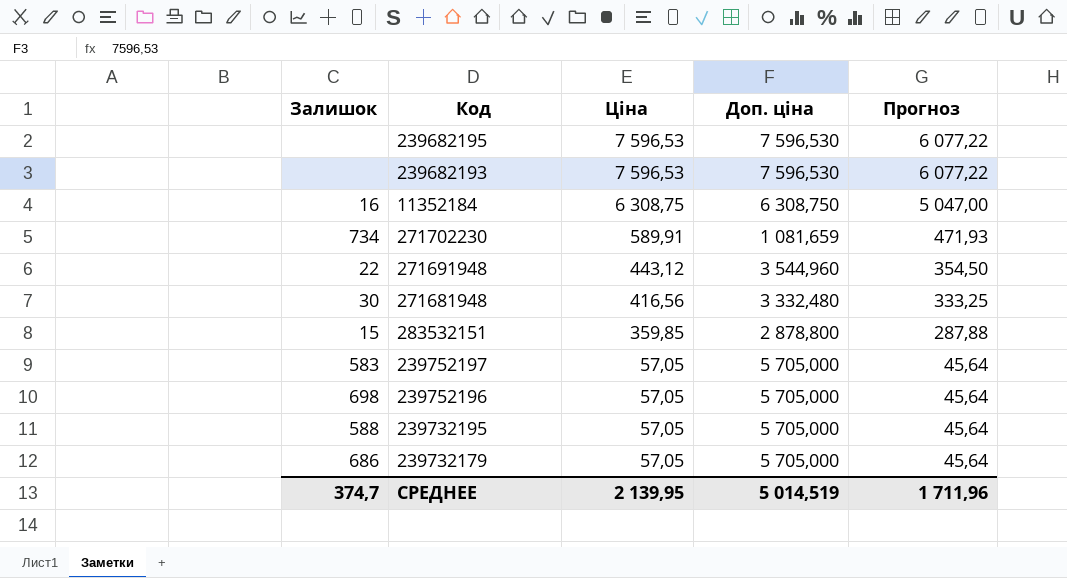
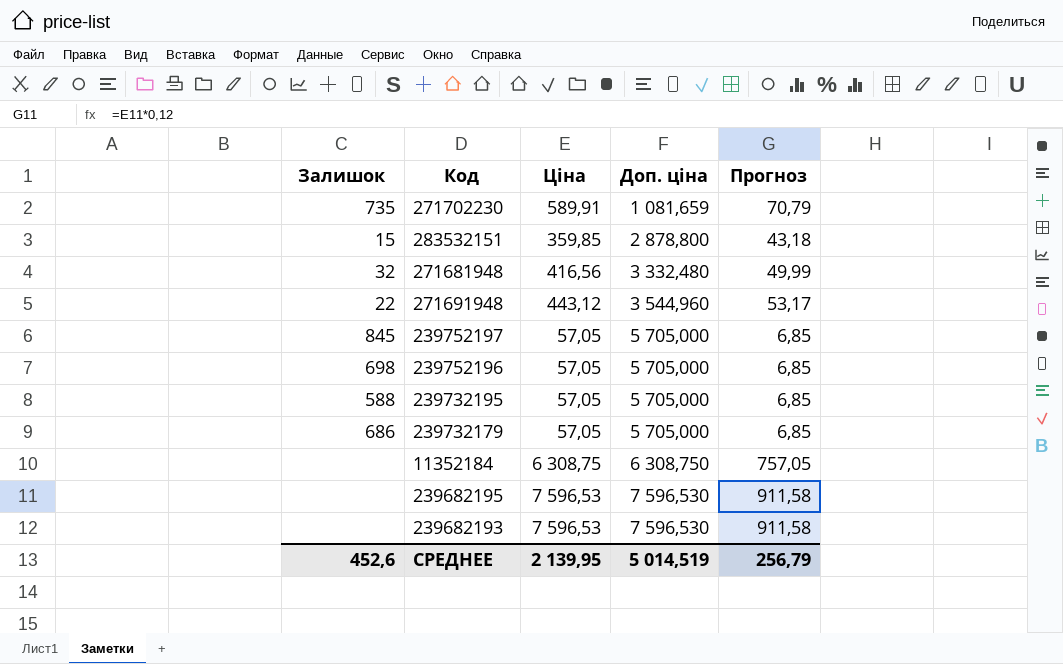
row order: Ціна descending -> Доп. ціна ascending
column Прогноз | formula: [Ціна] * 0,8 -> [Ціна] * 0,12
271702230 | Залишок: 734 -> 735
271681948 | Залишок: 30 -> 32
239752197 | Залишок: 583 -> 845
11352184 | Залишок: 16 -> none
СРЕДНЕЕ | Залишок: 374,7 -> 452,6
СРЕДНЕЕ | Прогноз: 1 711,96 -> 256,79

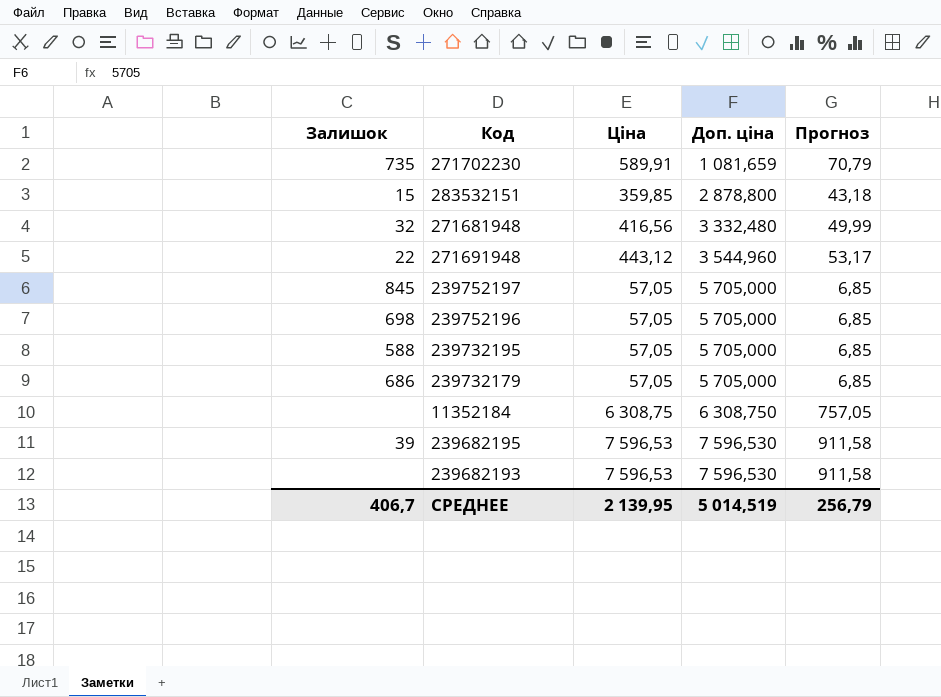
239682195 | Залишок: none -> 39
СРЕДНЕЕ | Залишок: 452,6 -> 406,7

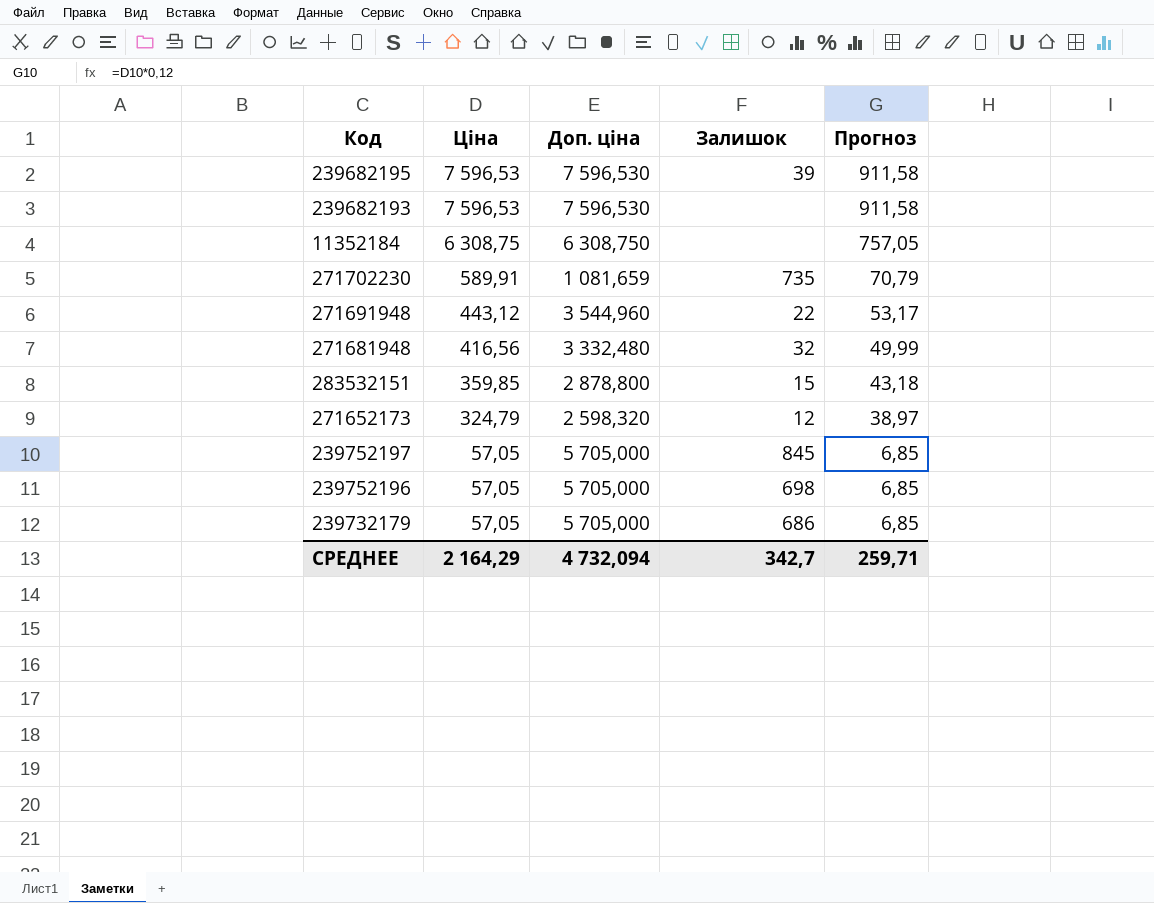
row order: Доп. ціна ascending -> Ціна descending
column Залишок | position: 1 -> 4
row 239732195: 588 | 57,05 | 5 705,000 | 6,85 -> none
row 271652173: none -> 324,79 | 2 598,320 | 12 | 38,97
СРЕДНЕЕ | Ціна: 2 139,95 -> 2 164,29
СРЕДНЕЕ | Доп. ціна: 5 014,519 -> 4 732,094
СРЕДНЕЕ | Залишок: 406,7 -> 342,7
СРЕДНЕЕ | Прогноз: 256,79 -> 259,71

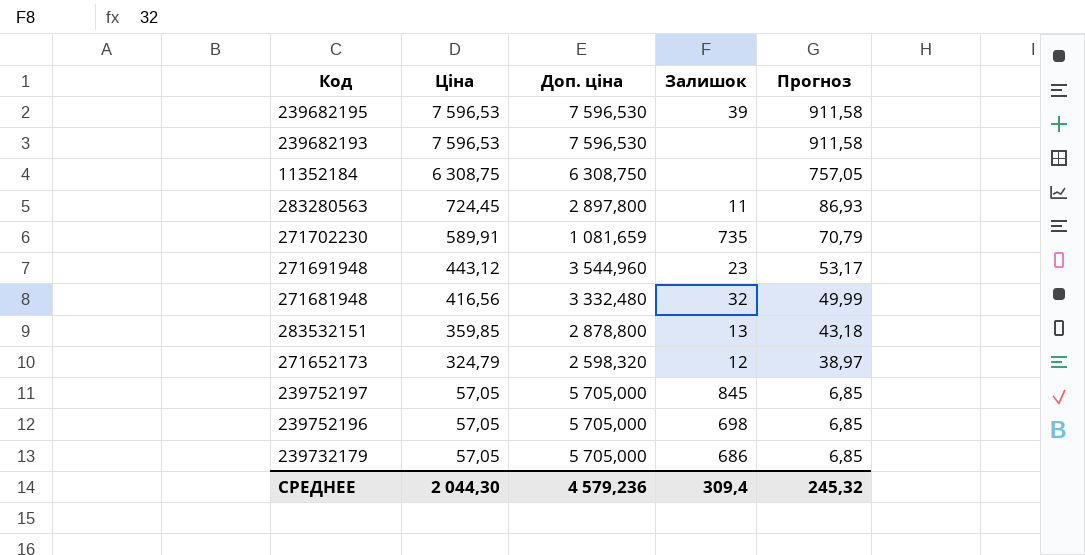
row 283280563: none -> 724,45 | 2 897,800 | 11 | 86,93
271691948 | Залишок: 22 -> 23
283532151 | Залишок: 15 -> 13
СРЕДНЕЕ | Ціна: 2 164,29 -> 2 044,30
СРЕДНЕЕ | Доп. ціна: 4 732,094 -> 4 579,236
СРЕДНЕЕ | Залишок: 342,7 -> 309,4
СРЕДНЕЕ | Прогноз: 259,71 -> 245,32

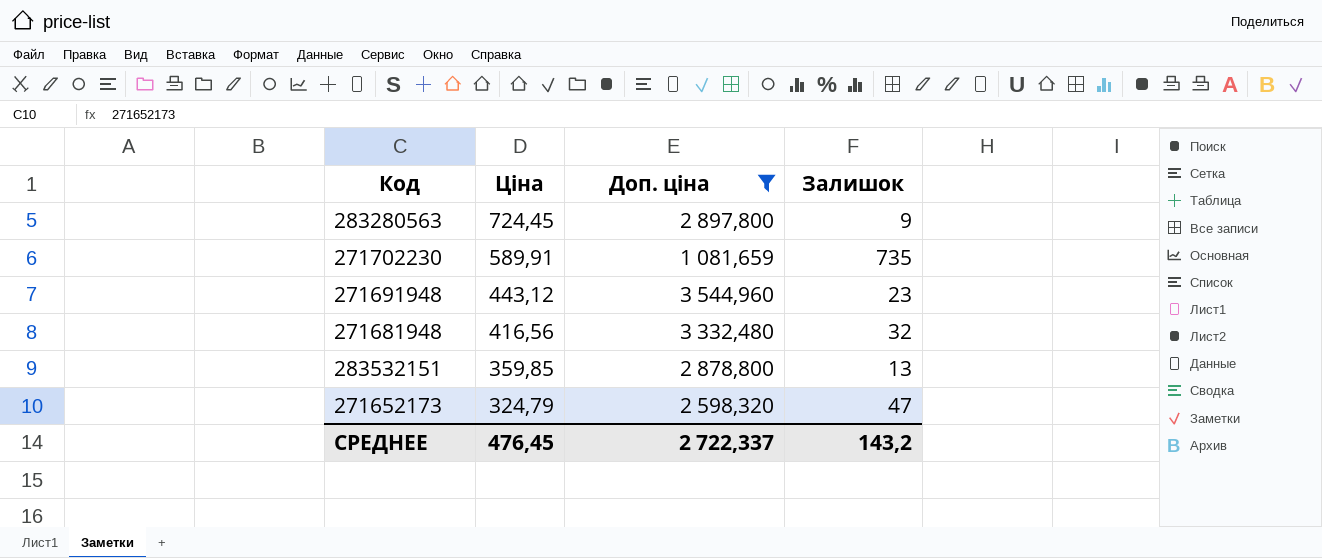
filter: none -> Доп. ціна <= 3 544,960
column Прогноз | formula: [Ціна] * 0,12 -> none
283280563 | Залишок: 11 -> 9
271652173 | Залишок: 12 -> 47
СРЕДНЕЕ | Ціна: 2 044,30 -> 476,45
СРЕДНЕЕ | Доп. ціна: 4 579,236 -> 2 722,337
СРЕДНЕЕ | Залишок: 309,4 -> 143,2

